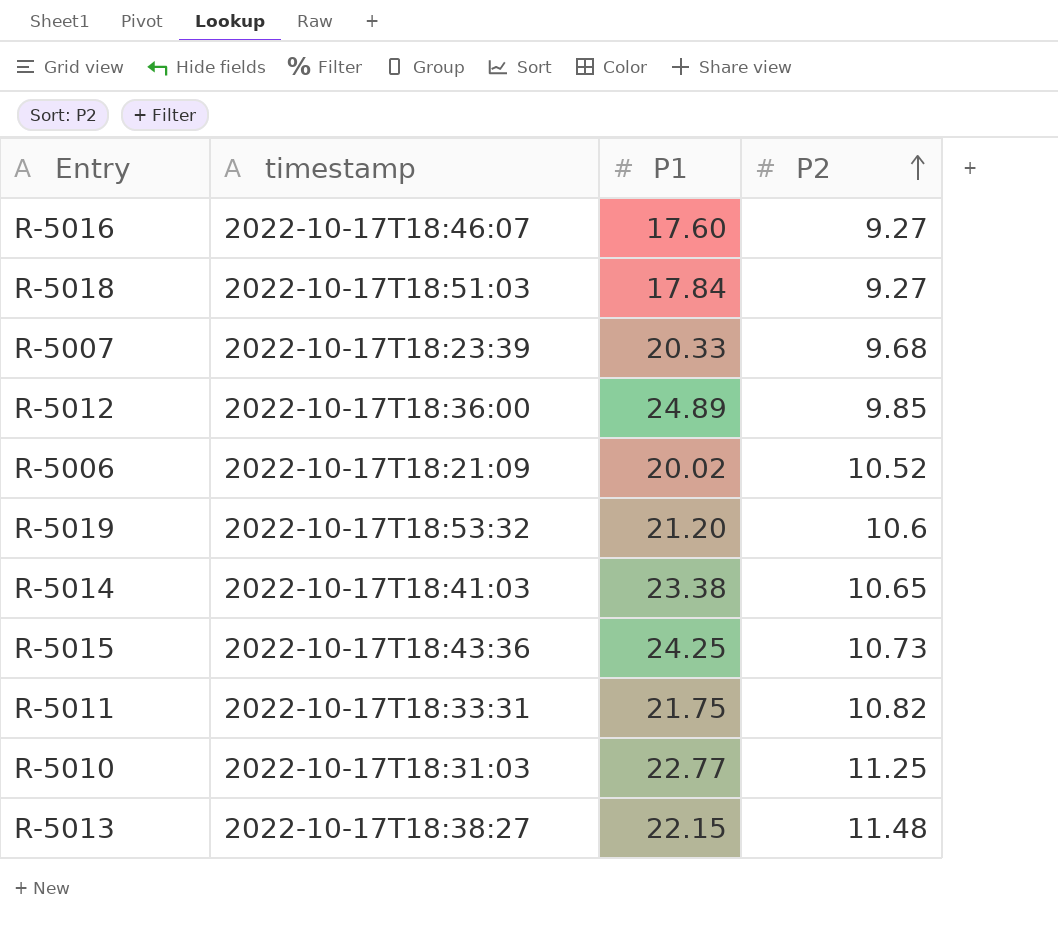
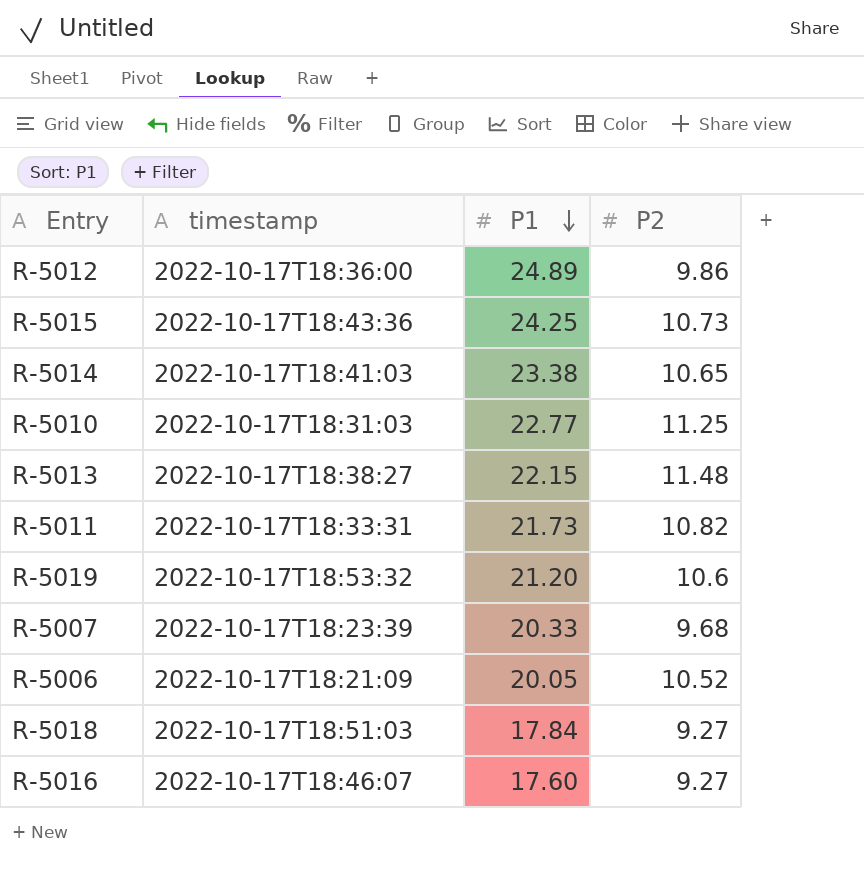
row order: P2 ascending -> P1 descending
R-5012 | P2: 9.85 -> 9.86
R-5011 | P1: 21.75 -> 21.73
R-5006 | P1: 20.02 -> 20.05

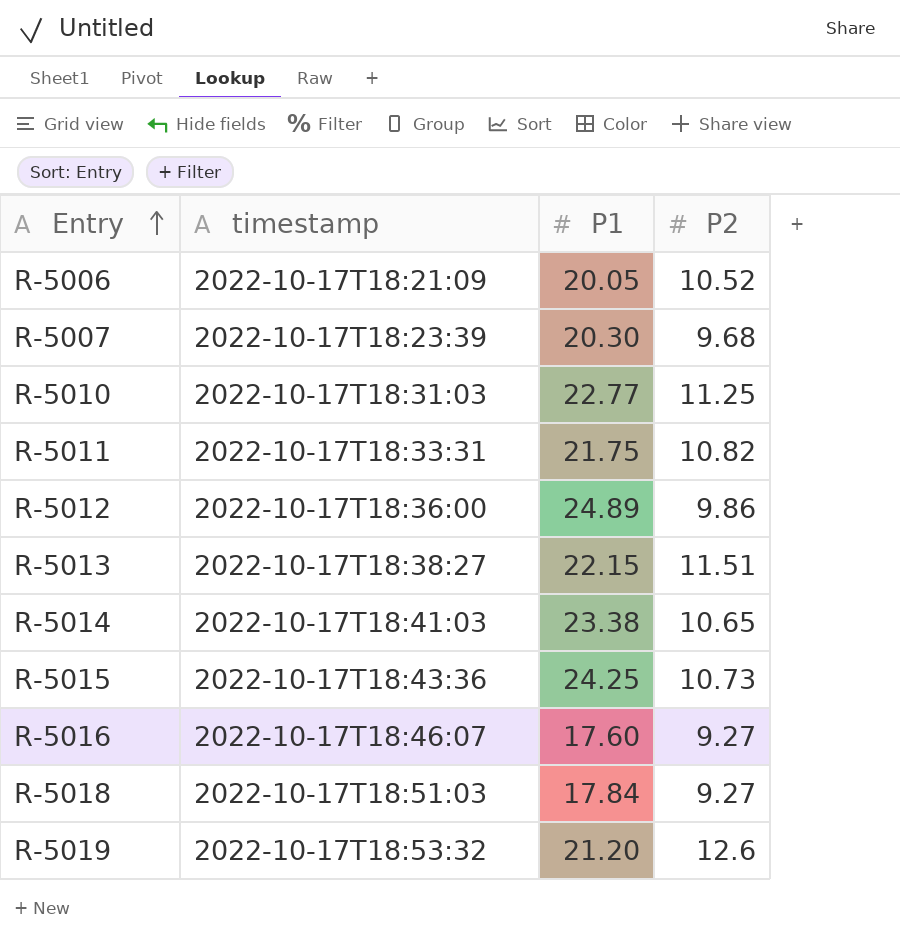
row order: P1 descending -> Entry ascending
R-5007 | P1: 20.33 -> 20.30
R-5011 | P1: 21.73 -> 21.75
R-5013 | P2: 11.48 -> 11.51
R-5019 | P2: 10.6 -> 12.6

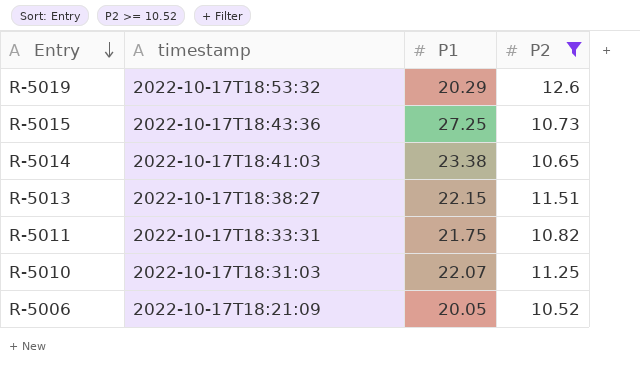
filter: none -> P2 >= 10.52
row order: Entry ascending -> Entry descending
R-5019 | P1: 21.20 -> 20.29
R-5015 | P1: 24.25 -> 27.25
R-5010 | P1: 22.77 -> 22.07

